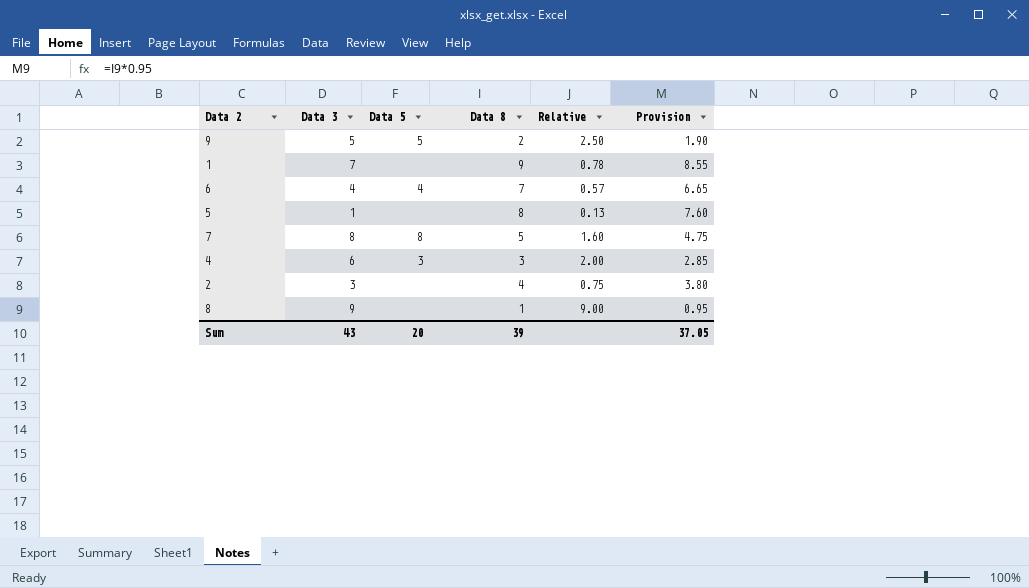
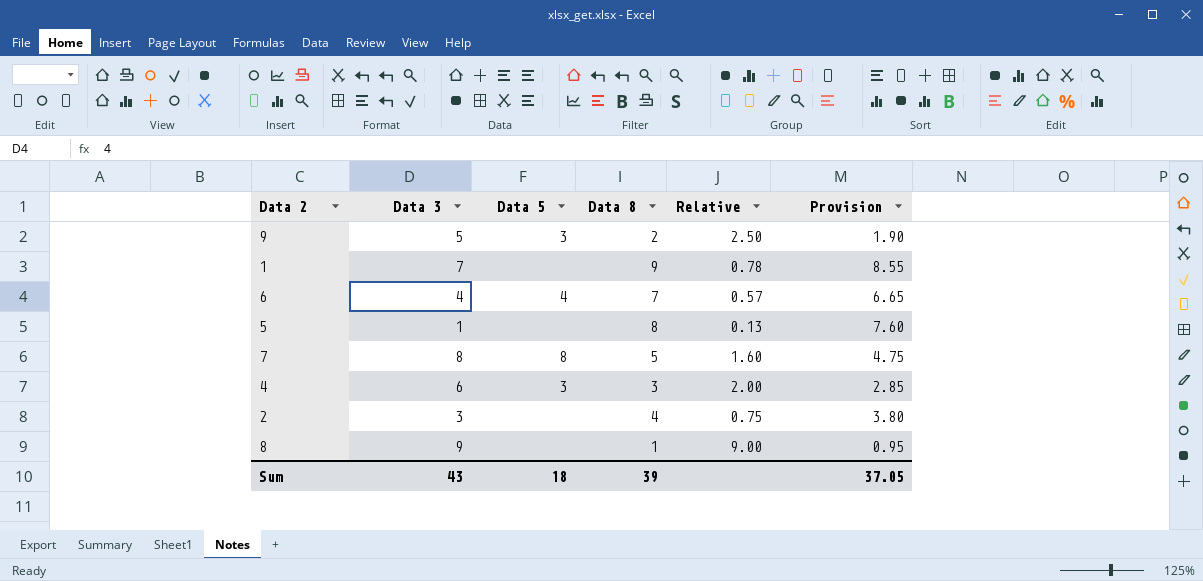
9 | Data 5: 5 -> 3
Sum | Data 5: 20 -> 18

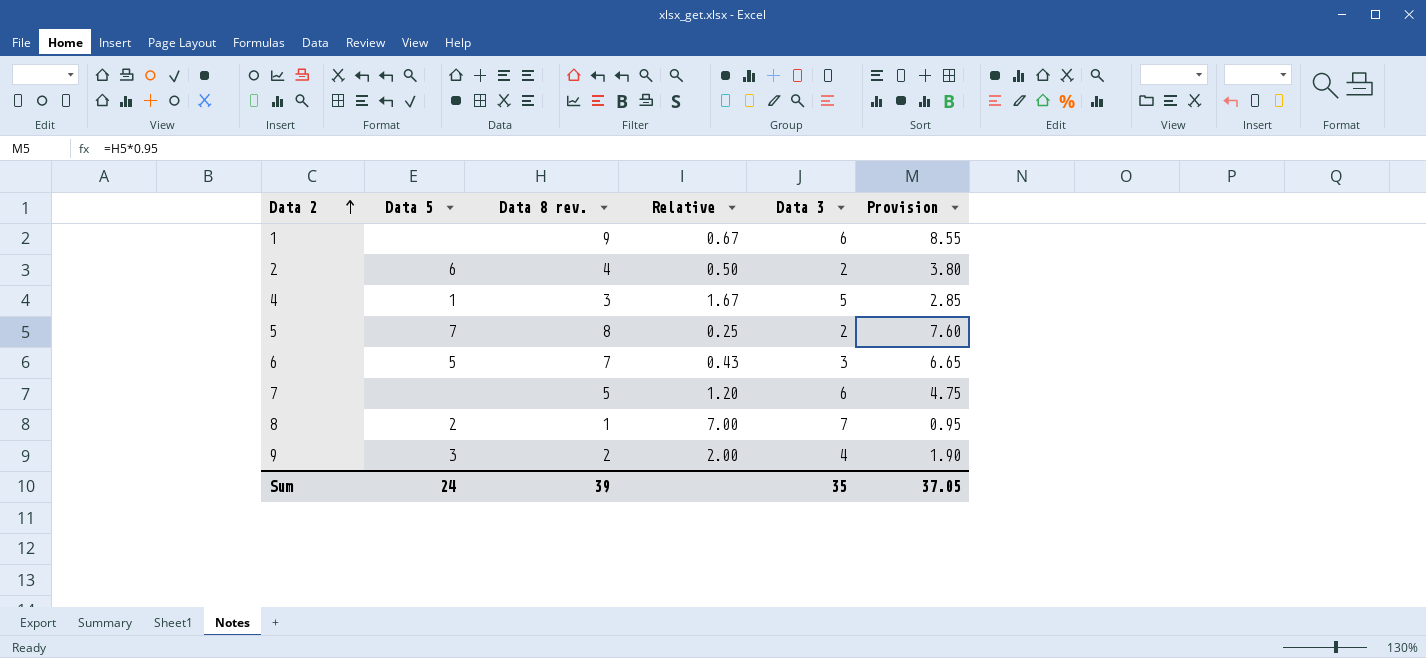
row order: none -> Data 2 ascending
column name: Data 8 -> Data 8 rev.
column Data 3 | position: 2 -> 5
1 | Relative: 0.78 -> 0.67
1 | Data 3: 7 -> 6
2 | Data 5: none -> 6
2 | Relative: 0.75 -> 0.50
2 | Data 3: 3 -> 2
4 | Data 5: 3 -> 1
4 | Relative: 2.00 -> 1.67
4 | Data 3: 6 -> 5
5 | Data 5: none -> 7
5 | Relative: 0.13 -> 0.25
5 | Data 3: 1 -> 2
6 | Data 5: 4 -> 5
6 | Relative: 0.57 -> 0.43
6 | Data 3: 4 -> 3
7 | Data 5: 8 -> none
7 | Relative: 1.60 -> 1.20
7 | Data 3: 8 -> 6
8 | Data 5: none -> 2
8 | Relative: 9.00 -> 7.00
8 | Data 3: 9 -> 7
9 | Relative: 2.50 -> 2.00
9 | Data 3: 5 -> 4
Sum | Data 5: 18 -> 24
Sum | Data 3: 43 -> 35

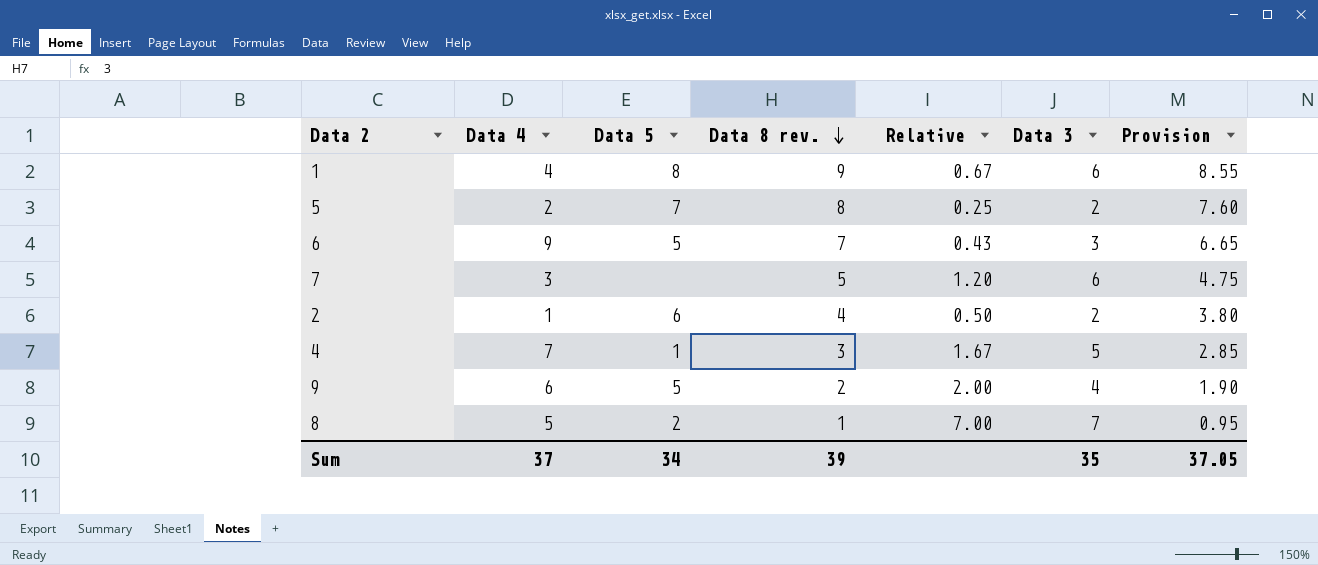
row order: Data 2 ascending -> Data 8 rev. descending
column Data 4 | position: none -> 2
1 | Data 5: none -> 8
9 | Data 5: 3 -> 5
Sum | Data 5: 24 -> 34

